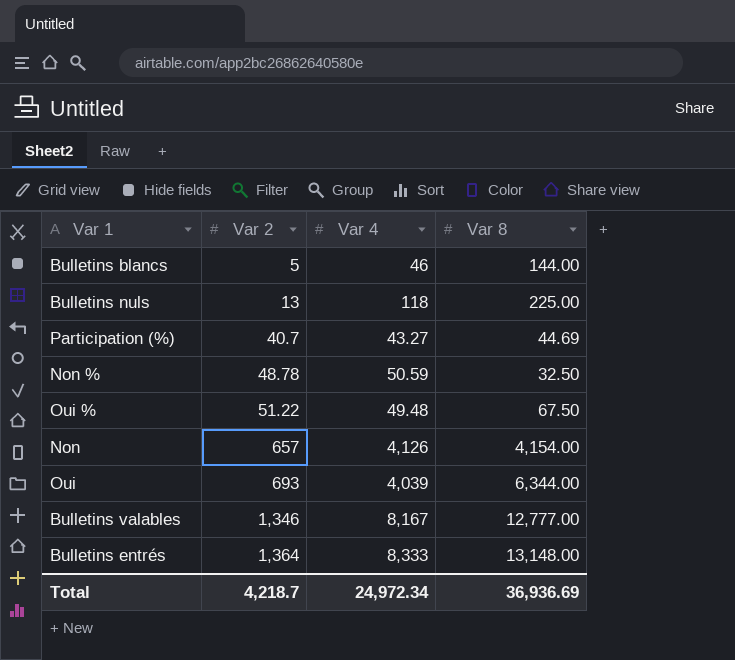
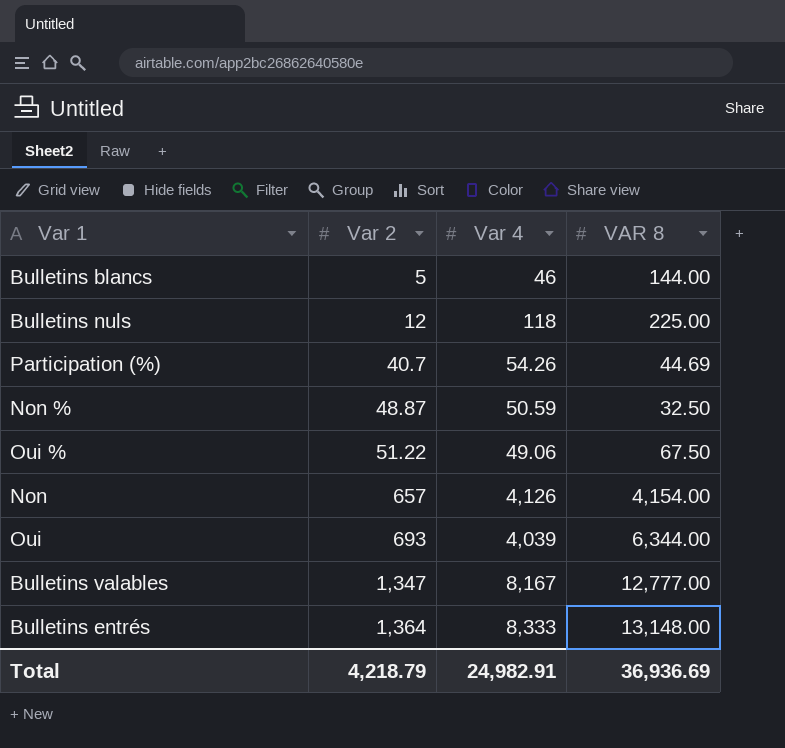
column name: Var 8 -> VAR 8
Bulletins nuls | Var 2: 13 -> 12
Participation (%) | Var 4: 43.27 -> 54.26
Non % | Var 2: 48.78 -> 48.87
Oui % | Var 4: 49.48 -> 49.06
Bulletins valables | Var 2: 1,346 -> 1,347
Total | Var 2: 4,218.7 -> 4,218.79
Total | Var 4: 24,972.34 -> 24,982.91

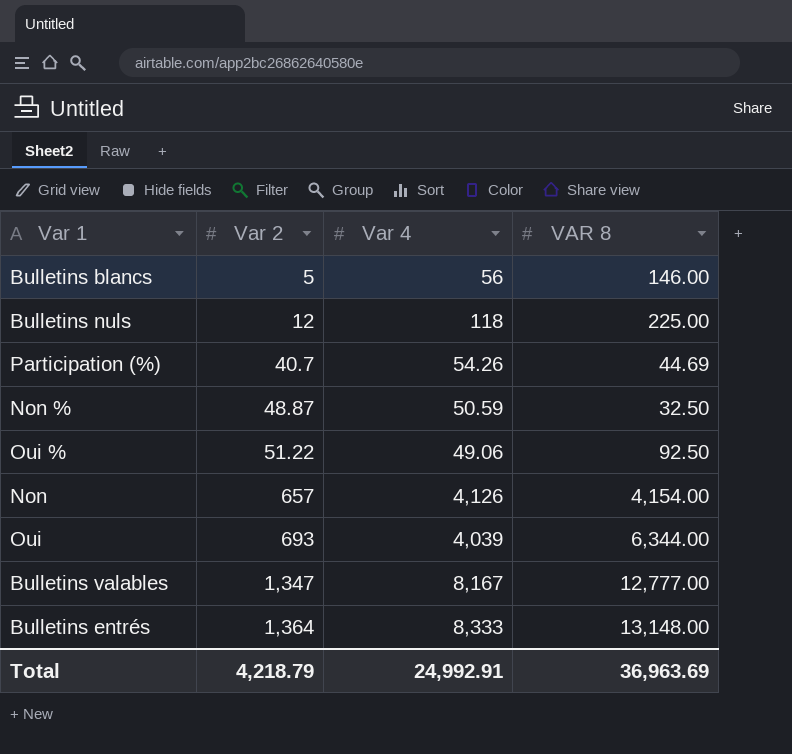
Bulletins blancs | Var 4: 46 -> 56
Bulletins blancs | VAR 8: 144.00 -> 146.00
Oui % | VAR 8: 67.50 -> 92.50
Total | Var 4: 24,982.91 -> 24,992.91
Total | VAR 8: 36,936.69 -> 36,963.69

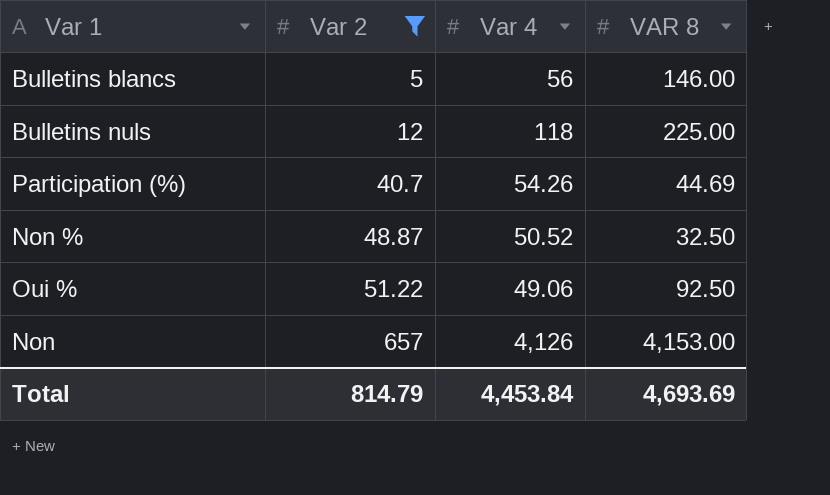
filter: none -> Var 2 <= 657
Non % | Var 4: 50.59 -> 50.52
Non | VAR 8: 4,154.00 -> 4,153.00
Total | Var 2: 4,218.79 -> 814.79
Total | Var 4: 24,992.91 -> 4,453.84
Total | VAR 8: 36,963.69 -> 4,693.69

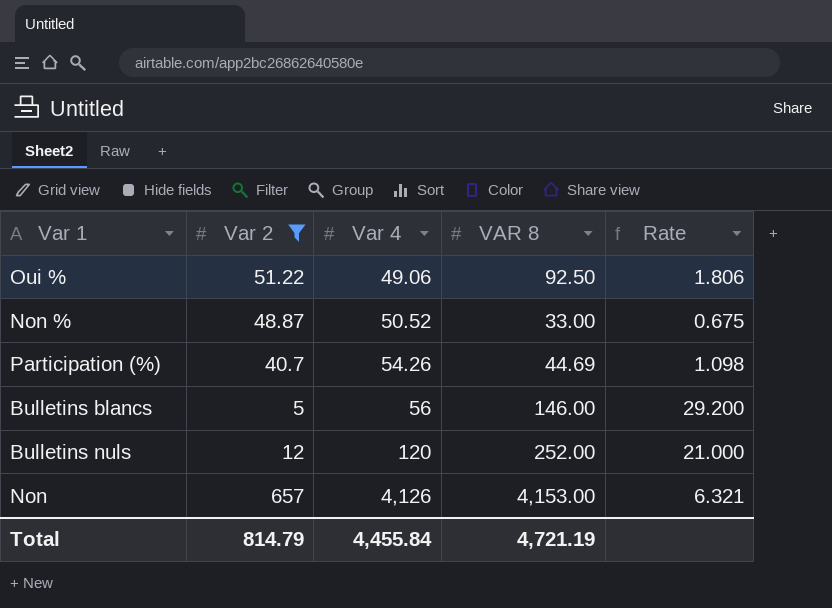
row order: Var 2 ascending -> Var 4 ascending
column Rate | formula: none -> [VAR 8] / [Var 2]
Non % | VAR 8: 32.50 -> 33.00
Bulletins nuls | Var 4: 118 -> 120
Bulletins nuls | VAR 8: 225.00 -> 252.00
Total | Var 4: 4,453.84 -> 4,455.84
Total | VAR 8: 4,693.69 -> 4,721.19

